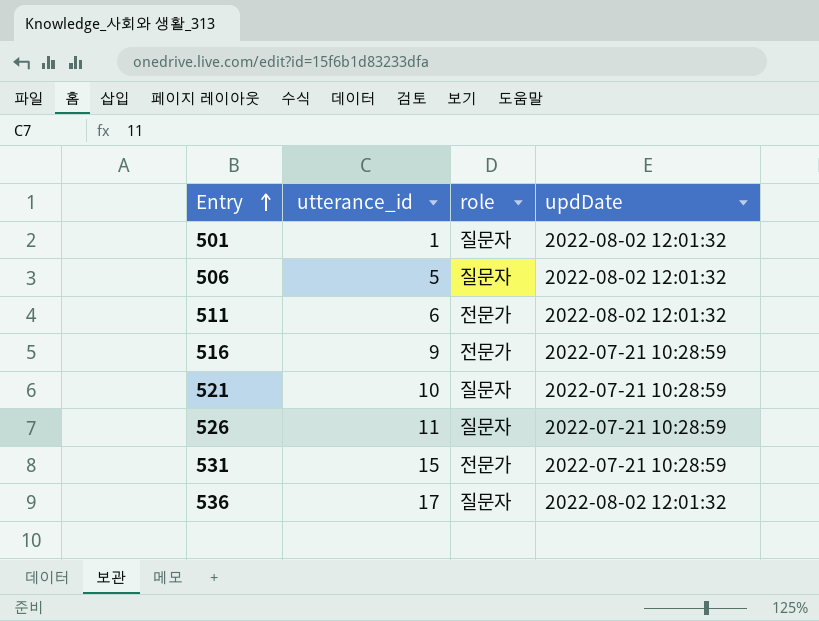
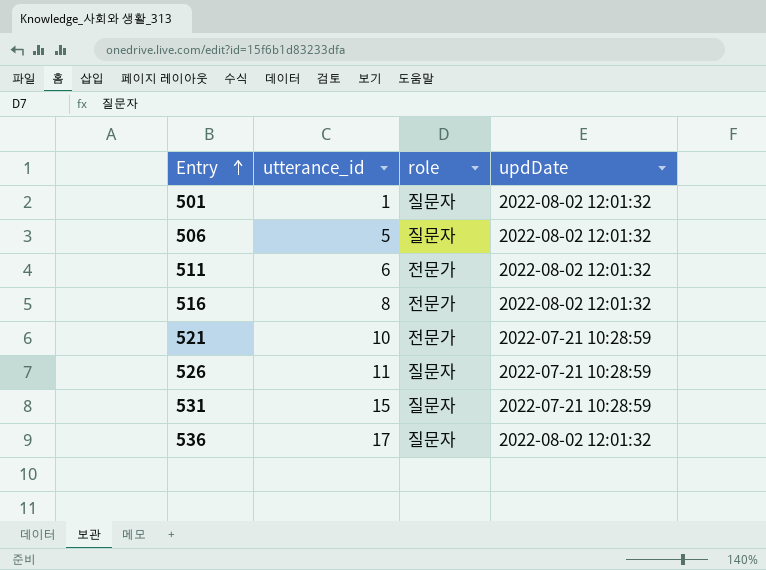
516 | utterance_id: 9 -> 8
516 | updDate: 2022-07-21 10:28:59 -> 2022-08-02 12:01:32
521 | role: 질문자 -> 전문가
531 | role: 전문가 -> 질문자

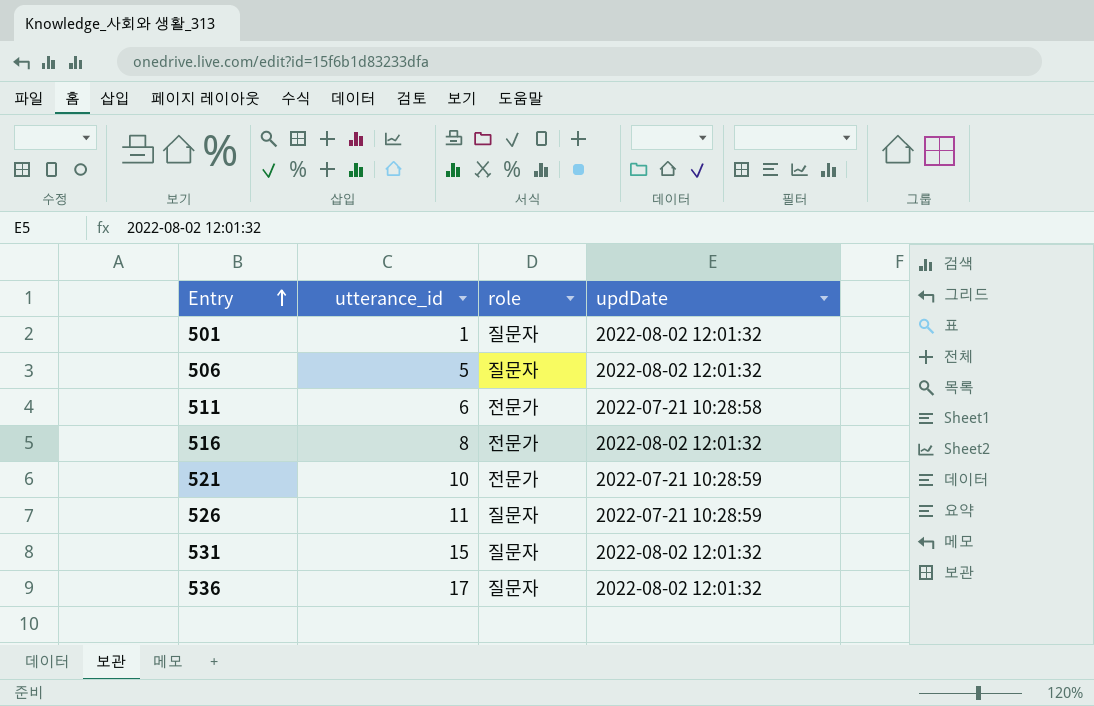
511 | updDate: 2022-08-02 12:01:32 -> 2022-07-21 10:28:58
531 | updDate: 2022-07-21 10:28:59 -> 2022-08-02 12:01:32

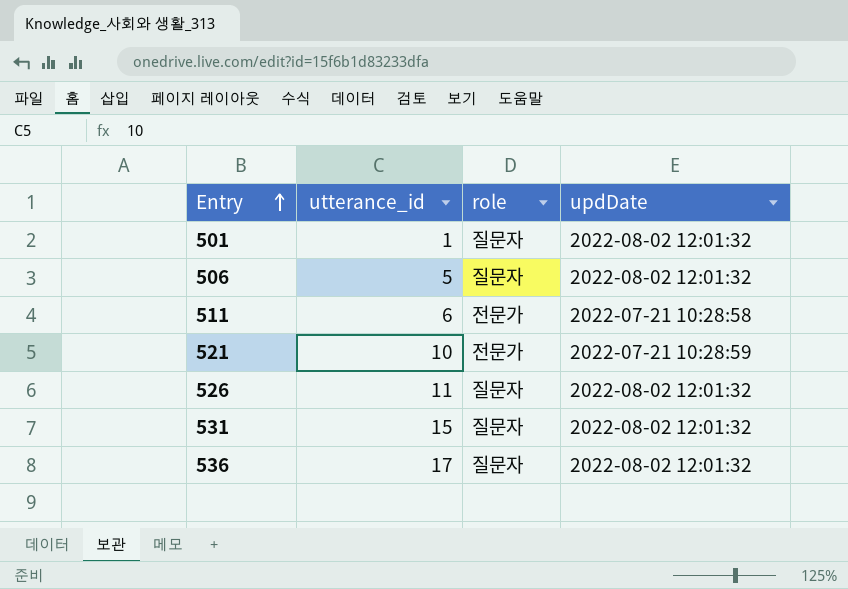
row 516: 8 | 전문가 | 2022-08-02 12:01:32 -> none
526 | updDate: 2022-07-21 10:28:59 -> 2022-08-02 12:01:32

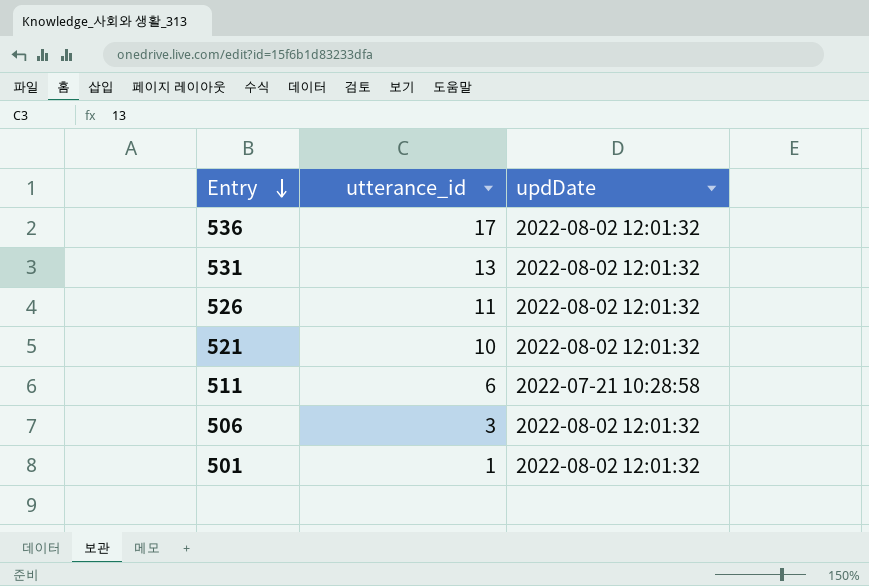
row order: Entry ascending -> Entry descending
column role | position: 3 -> none
531 | utterance_id: 15 -> 13
521 | updDate: 2022-07-21 10:28:59 -> 2022-08-02 12:01:32
506 | utterance_id: 5 -> 3

